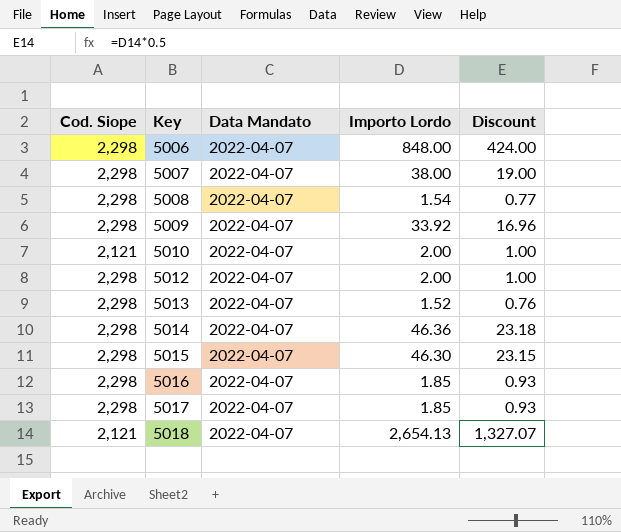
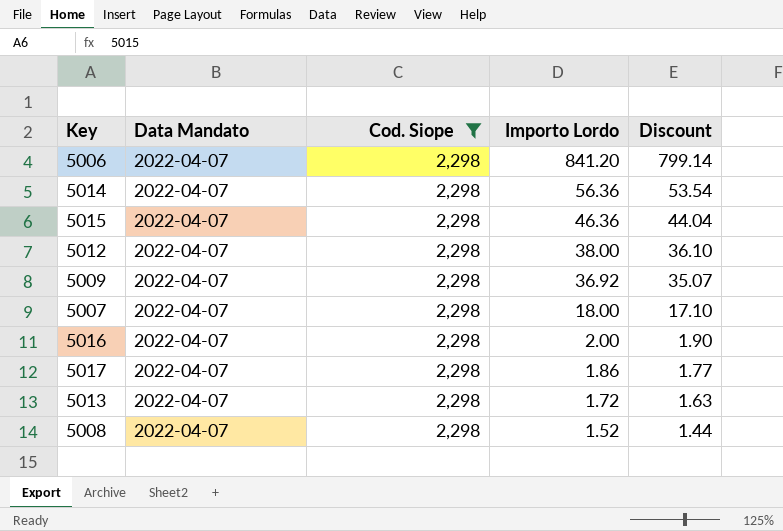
filter: none -> Cod. Siope = 2,298
row order: Key ascending -> Importo Lordo descending
column Cod. Siope | position: 1 -> 3
column Discount | formula: [Importo Lordo] * 0.5 -> [Importo Lordo] * 0.95
5006 | Importo Lordo: 848.00 -> 841.20
5014 | Importo Lordo: 46.36 -> 56.36
5015 | Importo Lordo: 46.30 -> 46.36
5012 | Importo Lordo: 2.00 -> 38.00
5009 | Importo Lordo: 33.92 -> 36.92
5007 | Importo Lordo: 38.00 -> 18.00
5016 | Importo Lordo: 1.85 -> 2.00
5017 | Importo Lordo: 1.85 -> 1.86
5013 | Importo Lordo: 1.52 -> 1.72
5008 | Importo Lordo: 1.54 -> 1.52

